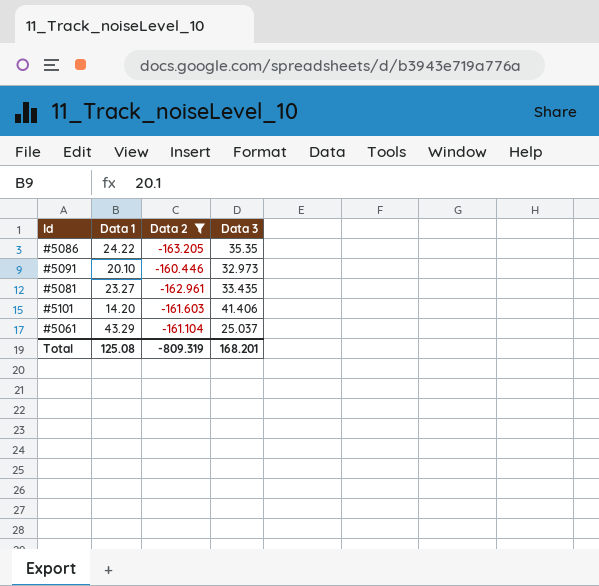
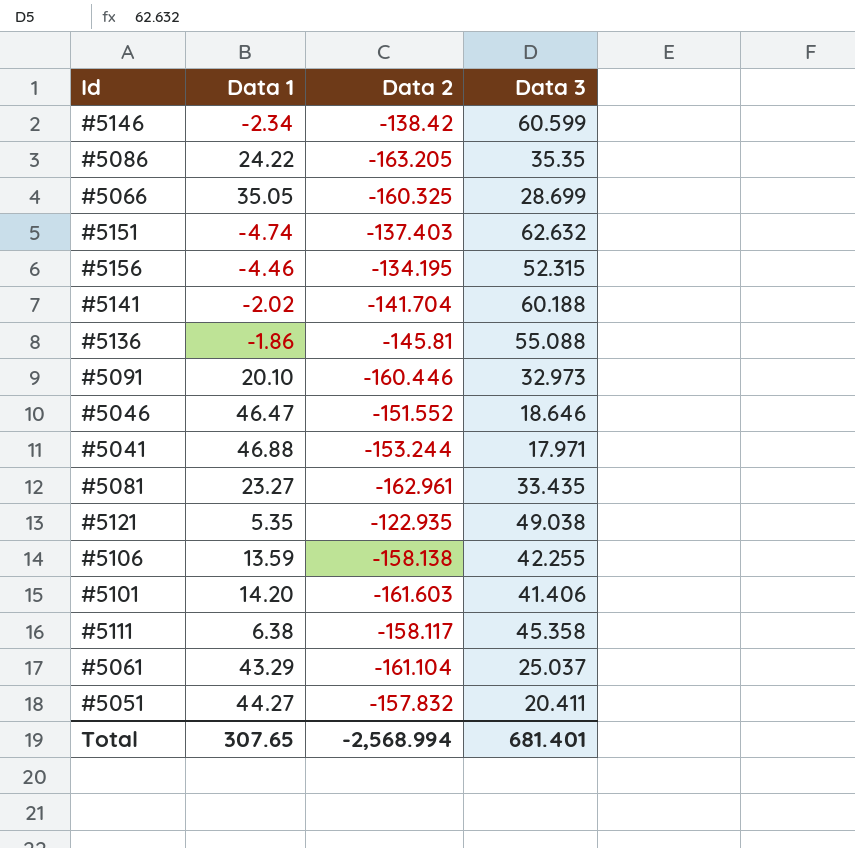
filter: Data 2 <= -160.446 -> none
Total | Data 1: 125.08 -> 307.65
Total | Data 2: -809.319 -> -2,568.994
Total | Data 3: 168.201 -> 681.401

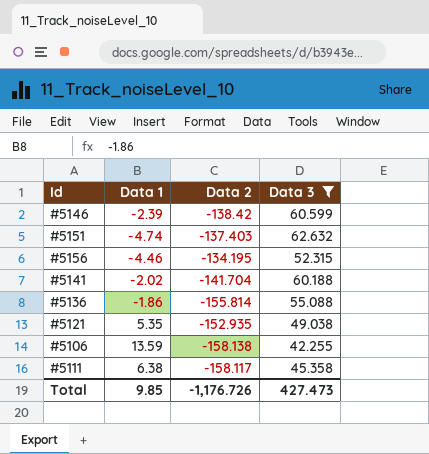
filter: none -> Data 3 >= 42.255
#5146 | Data 1: -2.34 -> -2.39
#5136 | Data 2: -145.81 -> -155.814
#5121 | Data 2: -122.935 -> -152.935
Total | Data 1: 307.65 -> 9.85
Total | Data 2: -2,568.994 -> -1,176.726
Total | Data 3: 681.401 -> 427.473

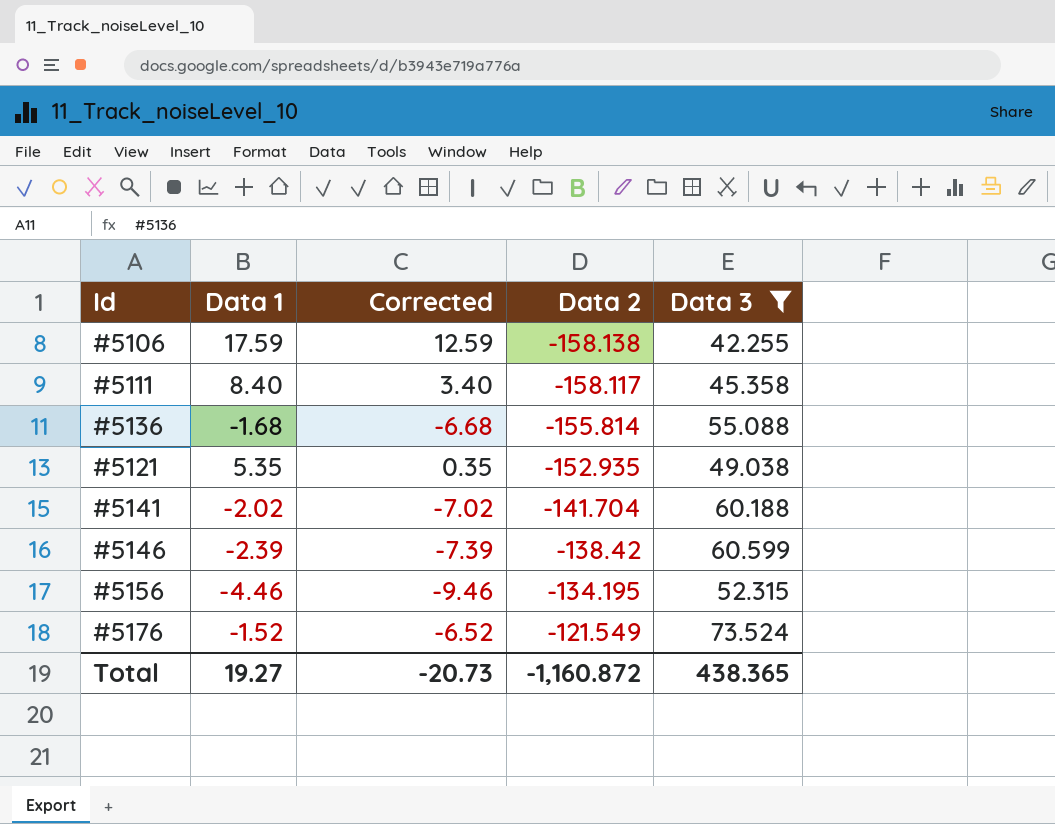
row order: none -> Data 2 ascending
column Corrected | formula: none -> [Data 1] - 5
row #5151: -4.74 | -137.403 | 62.632 -> none
#5106 | Data 1: 13.59 -> 17.59
#5111 | Data 1: 6.38 -> 8.40
#5136 | Data 1: -1.86 -> -1.68
row #5176: none -> -1.52 | -6.52 | -121.549 | 73.524
Total | Data 1: 9.85 -> 19.27
Total | Data 2: -1,176.726 -> -1,160.872
Total | Data 3: 427.473 -> 438.365

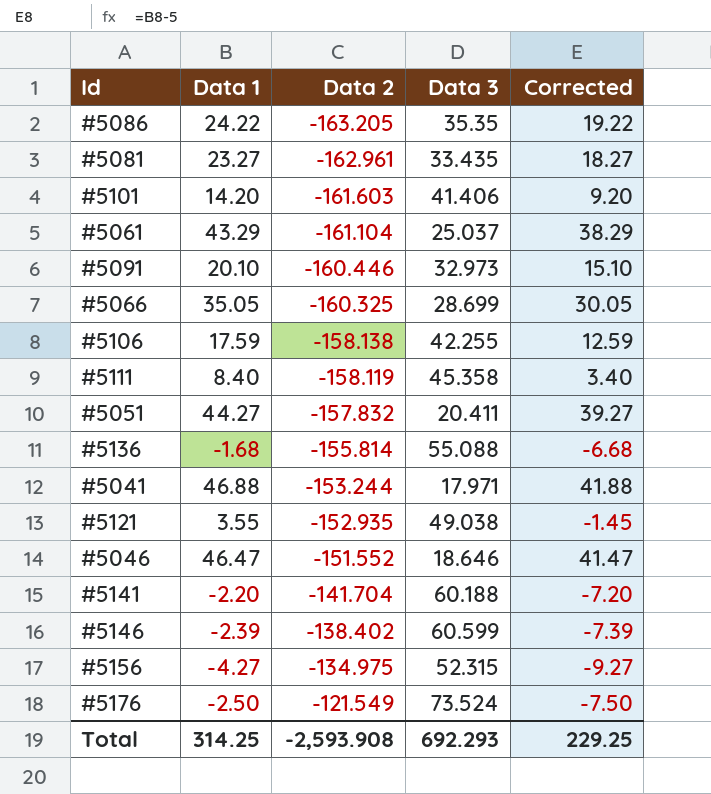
filter: Data 3 >= 42.255 -> none
column Corrected | position: 3 -> 5
#5111 | Data 2: -158.117 -> -158.119
#5121 | Data 1: 5.35 -> 3.55
#5121 | Corrected: 0.35 -> -1.45
#5141 | Data 1: -2.02 -> -2.20
#5141 | Corrected: -7.02 -> -7.20
#5146 | Data 2: -138.42 -> -138.402
#5156 | Data 1: -4.46 -> -4.27
#5156 | Data 2: -134.195 -> -134.975
#5156 | Corrected: -9.46 -> -9.27
#5176 | Data 1: -1.52 -> -2.50
#5176 | Corrected: -6.52 -> -7.50
Total | Data 1: 19.27 -> 314.25
Total | Data 2: -1,160.872 -> -2,593.908
Total | Data 3: 438.365 -> 692.293
Total | Corrected: -20.73 -> 229.25

